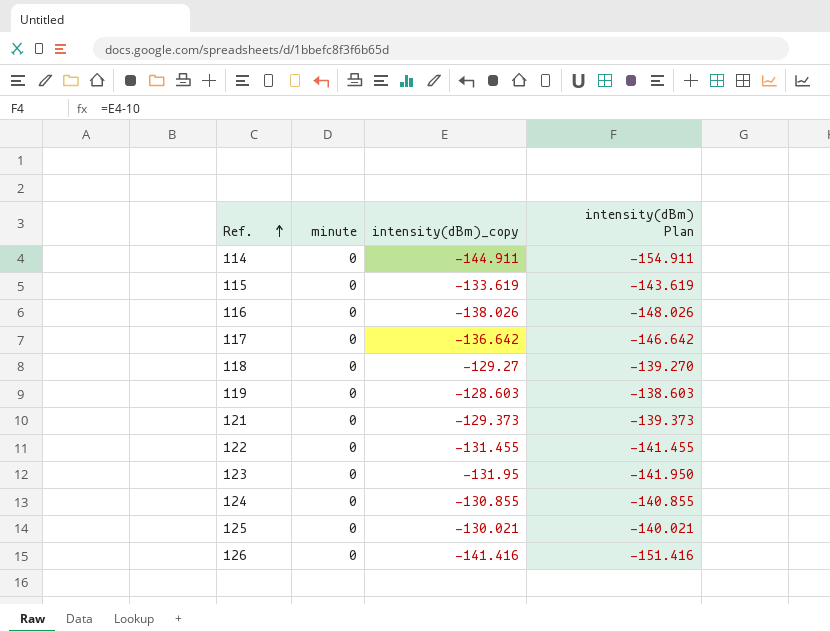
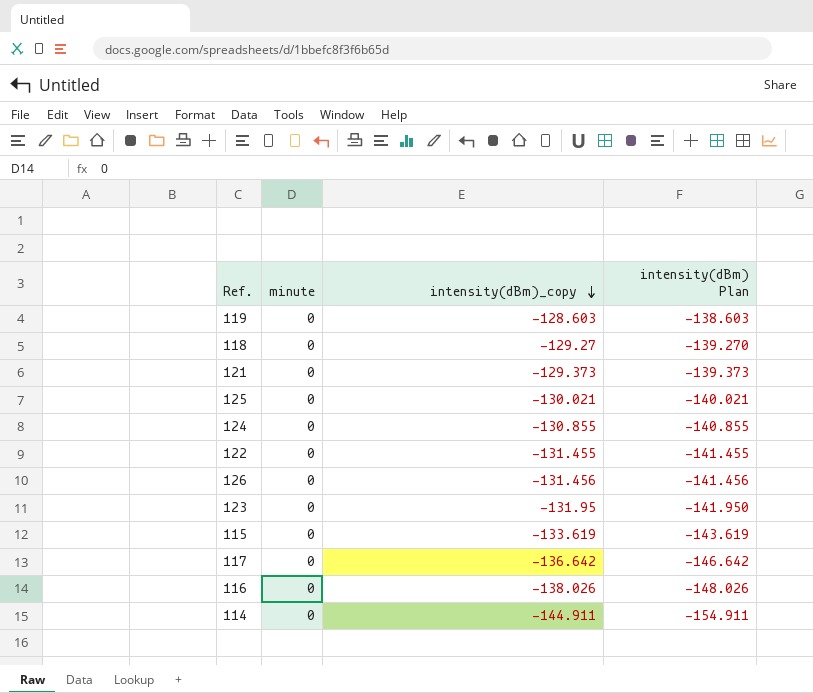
row order: Ref. ascending -> intensity(dBm)_copy descending
126 | intensity(dBm)_copy: -141.416 -> -131.456
126 | intensity(dBm) Plan: -151.416 -> -141.456

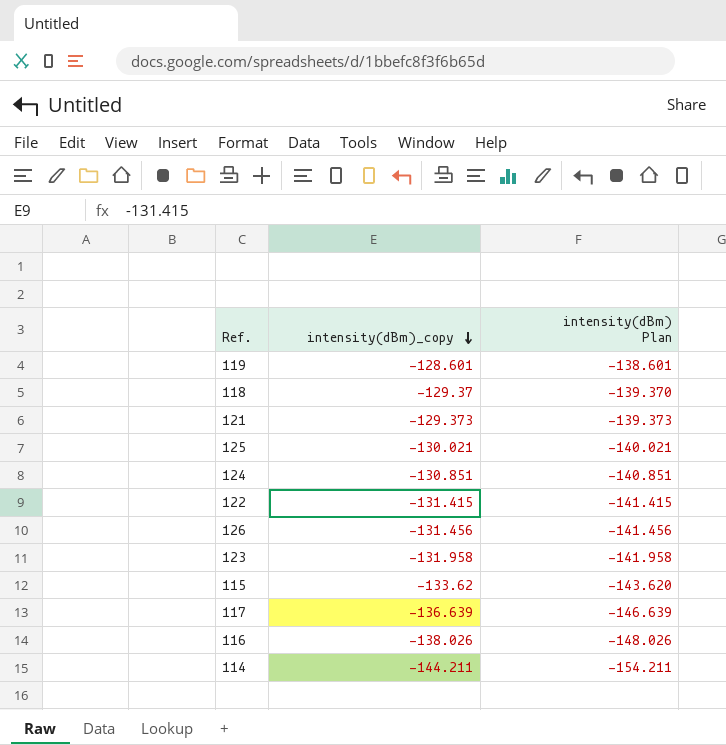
column minute | position: 2 -> none
119 | intensity(dBm)_copy: -128.603 -> -128.601
119 | intensity(dBm) Plan: -138.603 -> -138.601
118 | intensity(dBm)_copy: -129.27 -> -129.37
118 | intensity(dBm) Plan: -139.270 -> -139.370
124 | intensity(dBm)_copy: -130.855 -> -130.851
124 | intensity(dBm) Plan: -140.855 -> -140.851
122 | intensity(dBm)_copy: -131.455 -> -131.415
122 | intensity(dBm) Plan: -141.455 -> -141.415
123 | intensity(dBm)_copy: -131.95 -> -131.958
123 | intensity(dBm) Plan: -141.950 -> -141.958
115 | intensity(dBm)_copy: -133.619 -> -133.62
115 | intensity(dBm) Plan: -143.619 -> -143.620
117 | intensity(dBm)_copy: -136.642 -> -136.639
117 | intensity(dBm) Plan: -146.642 -> -146.639
114 | intensity(dBm)_copy: -144.911 -> -144.211
114 | intensity(dBm) Plan: -154.911 -> -154.211

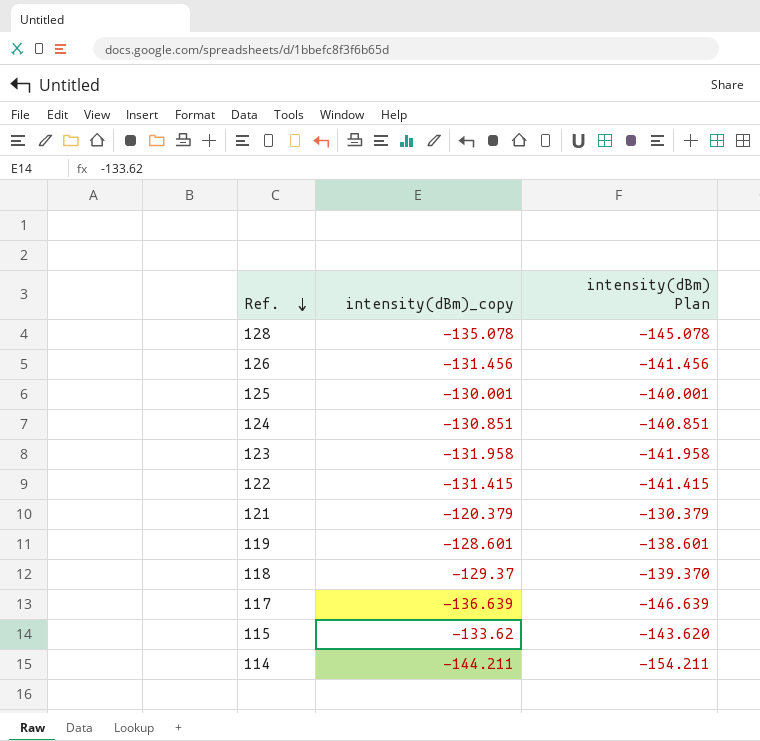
row order: intensity(dBm)_copy descending -> Ref. descending
row 116: -138.026 | -148.026 -> none
row 128: none -> -135.078 | -145.078
125 | intensity(dBm)_copy: -130.021 -> -130.001
125 | intensity(dBm) Plan: -140.021 -> -140.001
121 | intensity(dBm)_copy: -129.373 -> -120.379
121 | intensity(dBm) Plan: -139.373 -> -130.379

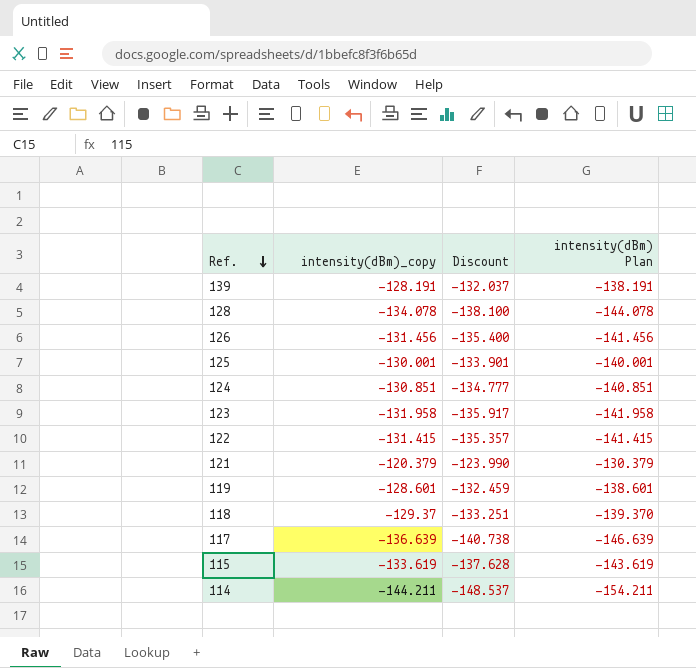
column Discount | formula: none -> [intensity(dBm)_copy] * 1.03
row 139: none -> -128.191 | -132.037 | -138.191
128 | intensity(dBm)_copy: -135.078 -> -134.078
128 | intensity(dBm) Plan: -145.078 -> -144.078
115 | intensity(dBm)_copy: -133.62 -> -133.619
115 | intensity(dBm) Plan: -143.620 -> -143.619

